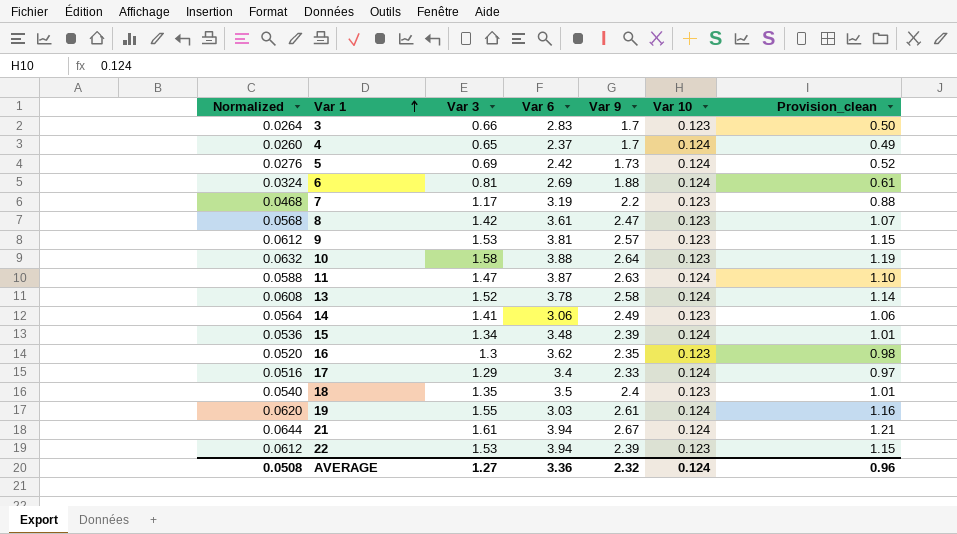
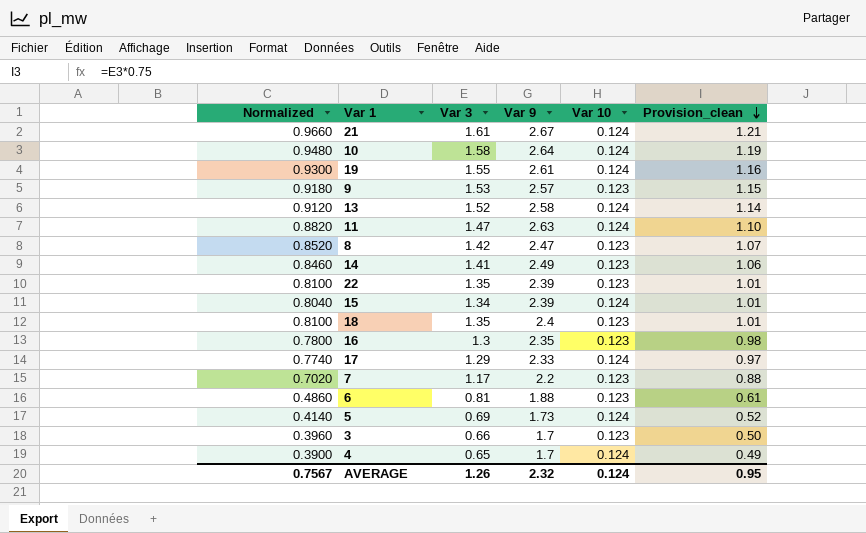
row order: Var 1 ascending -> Provision_clean descending
column Var 6 | position: 4 -> none
column Normalized | formula: [Var 3] * 0.04 -> [Var 3] * 0.6
10 | Var 10: 0.123 -> 0.124
22 | Var 3: 1.53 -> 1.35
22 | Provision_clean: 1.15 -> 1.01
6 | Var 10: 0.124 -> 0.123
AVERAGE | Normalized: 0.0508 -> 0.7567
AVERAGE | Var 3: 1.27 -> 1.26
AVERAGE | Provision_clean: 0.96 -> 0.95

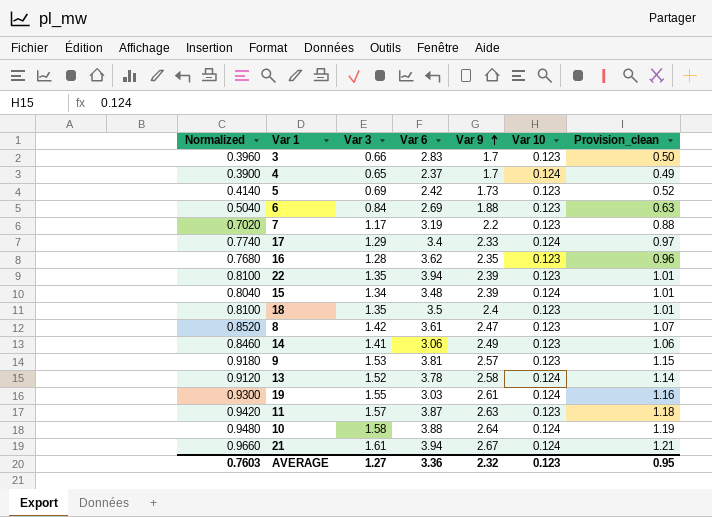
row order: Provision_clean descending -> Var 9 ascending
column Var 6 | position: none -> 4
5 | Var 10: 0.124 -> 0.123
6 | Normalized: 0.4860 -> 0.5040
6 | Var 3: 0.81 -> 0.84
6 | Provision_clean: 0.61 -> 0.63
16 | Normalized: 0.7800 -> 0.7680
16 | Var 3: 1.3 -> 1.28
16 | Provision_clean: 0.98 -> 0.96
11 | Normalized: 0.8820 -> 0.9420
11 | Var 3: 1.47 -> 1.57
11 | Var 10: 0.124 -> 0.123
11 | Provision_clean: 1.10 -> 1.18
AVERAGE | Normalized: 0.7567 -> 0.7603
AVERAGE | Var 3: 1.26 -> 1.27
AVERAGE | Var 10: 0.124 -> 0.123

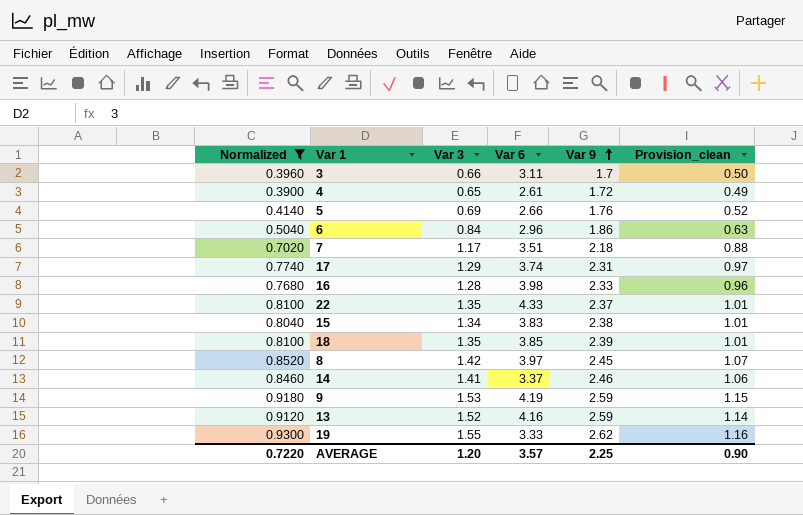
filter: none -> Normalized <= 0.9300
column Var 10 | position: 6 -> none
3 | Var 6: 2.83 -> 3.11
4 | Var 6: 2.37 -> 2.61
4 | Var 9: 1.7 -> 1.72
5 | Var 6: 2.42 -> 2.66
5 | Var 9: 1.73 -> 1.76
6 | Var 6: 2.69 -> 2.96
6 | Var 9: 1.88 -> 1.86
7 | Var 6: 3.19 -> 3.51
7 | Var 9: 2.2 -> 2.18
17 | Var 6: 3.4 -> 3.74
17 | Var 9: 2.33 -> 2.31
16 | Var 6: 3.62 -> 3.98
16 | Var 9: 2.35 -> 2.33
22 | Var 6: 3.94 -> 4.33
22 | Var 9: 2.39 -> 2.37
15 | Var 6: 3.48 -> 3.83
15 | Var 9: 2.39 -> 2.38
18 | Var 6: 3.5 -> 3.85
18 | Var 9: 2.4 -> 2.39
8 | Var 6: 3.61 -> 3.97
8 | Var 9: 2.47 -> 2.45
14 | Var 6: 3.06 -> 3.37
14 | Var 9: 2.49 -> 2.46
9 | Var 6: 3.81 -> 4.19
9 | Var 9: 2.57 -> 2.59
13 | Var 6: 3.78 -> 4.16
13 | Var 9: 2.58 -> 2.59
19 | Var 6: 3.03 -> 3.33
19 | Var 9: 2.61 -> 2.62
AVERAGE | Normalized: 0.7603 -> 0.7220
AVERAGE | Var 3: 1.27 -> 1.20
AVERAGE | Var 6: 3.36 -> 3.57
AVERAGE | Var 9: 2.32 -> 2.25
AVERAGE | Provision_clean: 0.95 -> 0.90

